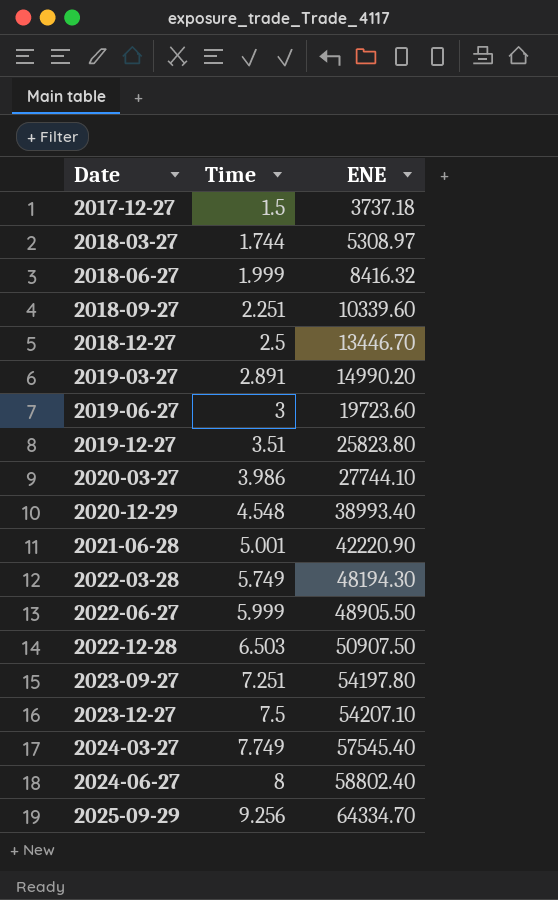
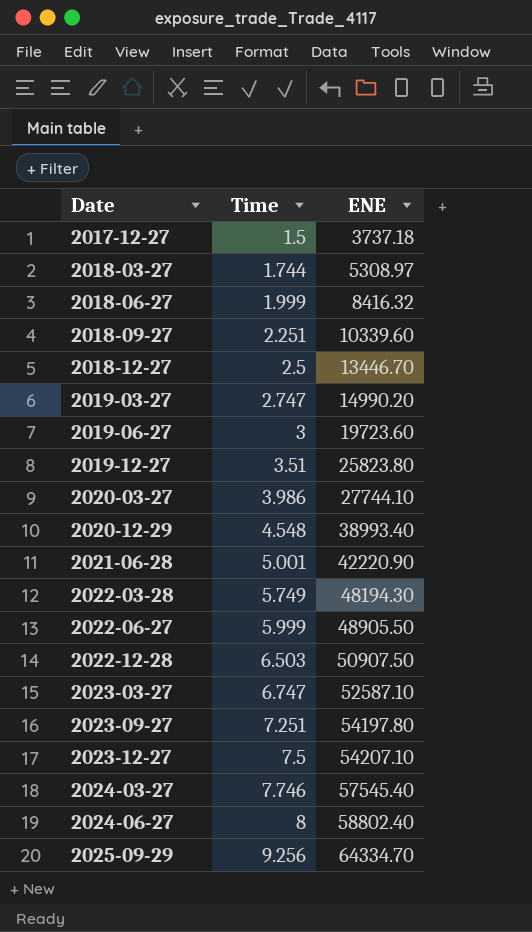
2019-03-27 | Time: 2.891 -> 2.747
row 2023-03-27: none -> 6.747 | 52587.10
2024-03-27 | Time: 7.749 -> 7.746

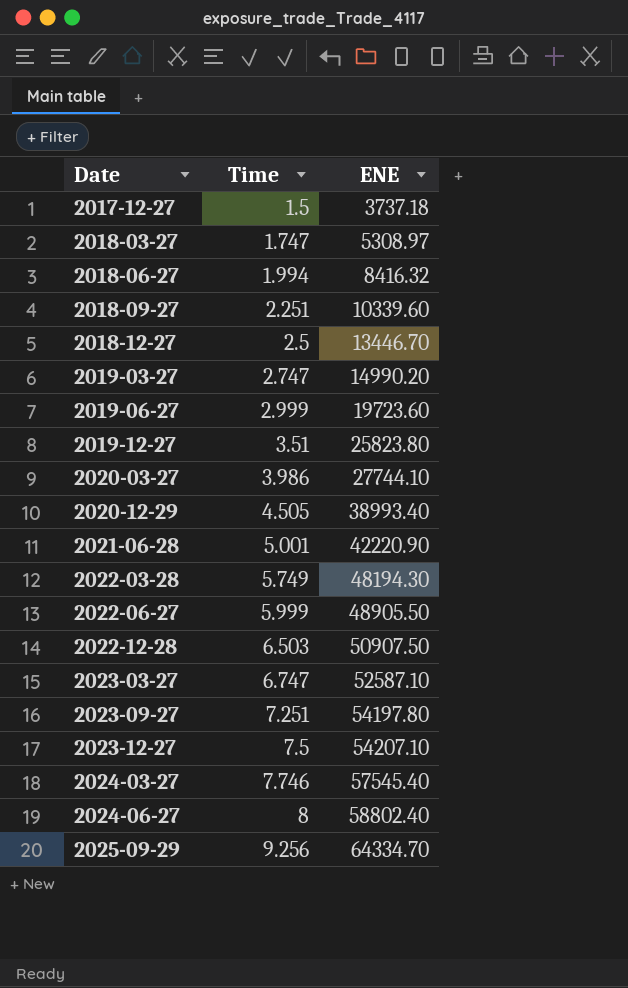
2018-03-27 | Time: 1.744 -> 1.747
2018-06-27 | Time: 1.999 -> 1.994
2019-06-27 | Time: 3 -> 2.999
2020-12-29 | Time: 4.548 -> 4.505

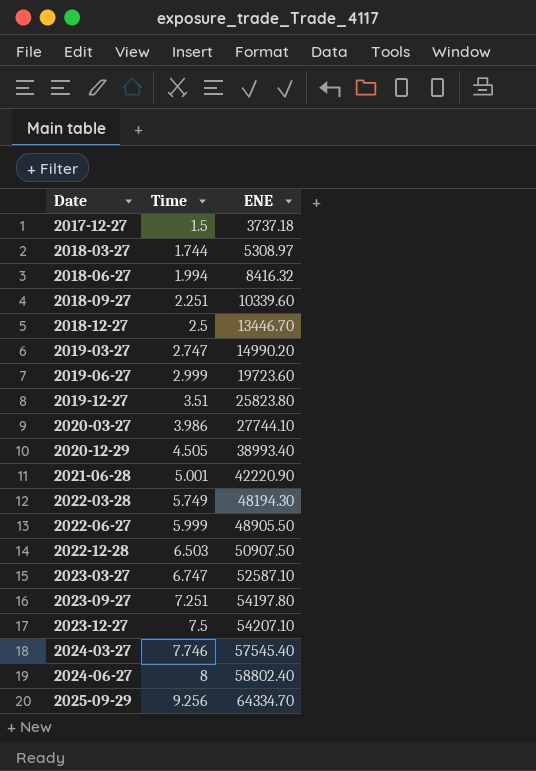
2018-03-27 | Time: 1.747 -> 1.744

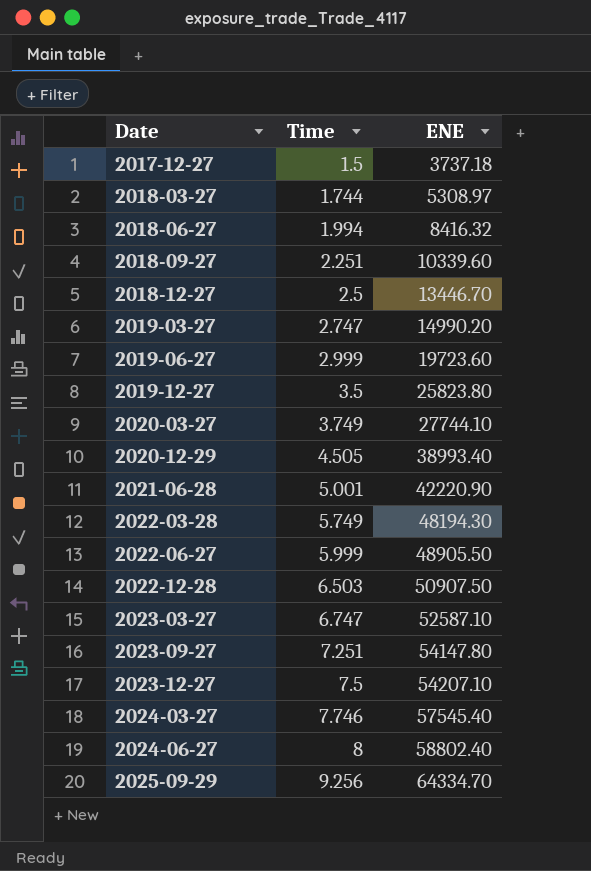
2019-12-27 | Time: 3.51 -> 3.5
2020-03-27 | Time: 3.986 -> 3.749
2023-09-27 | ENE: 54197.80 -> 54147.80

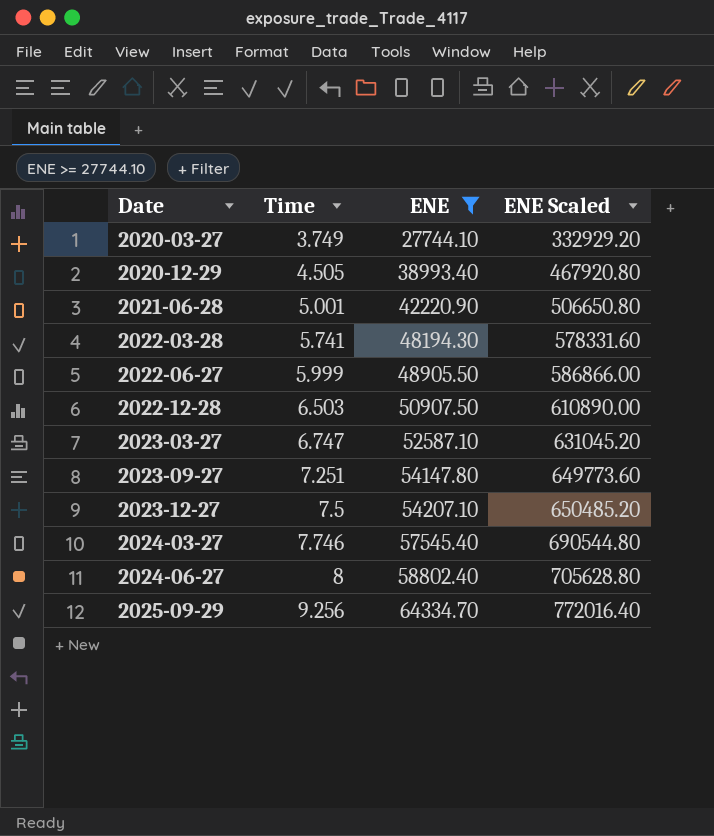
filter: none -> ENE >= 27744.10
column ENE Scaled | formula: none -> [ENE] * 12
2022-03-28 | Time: 5.749 -> 5.741

